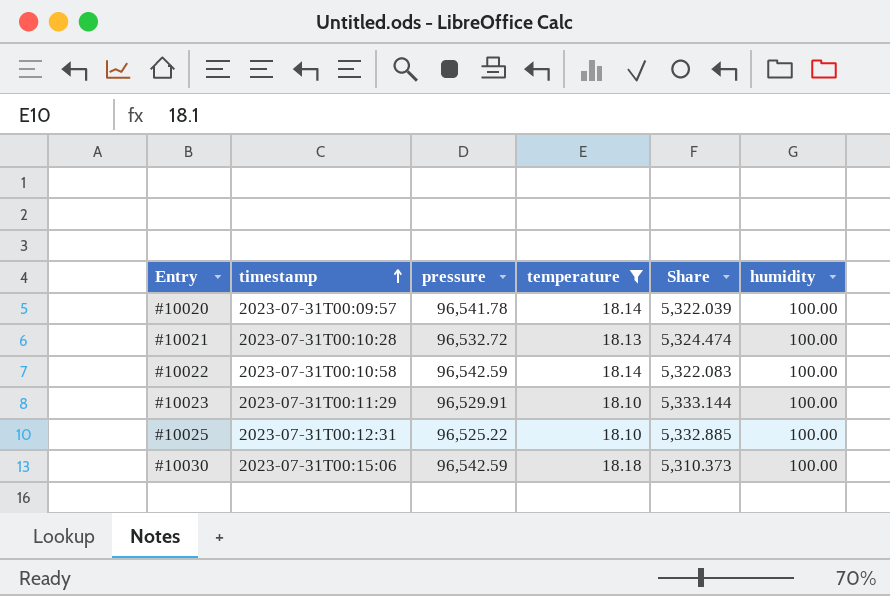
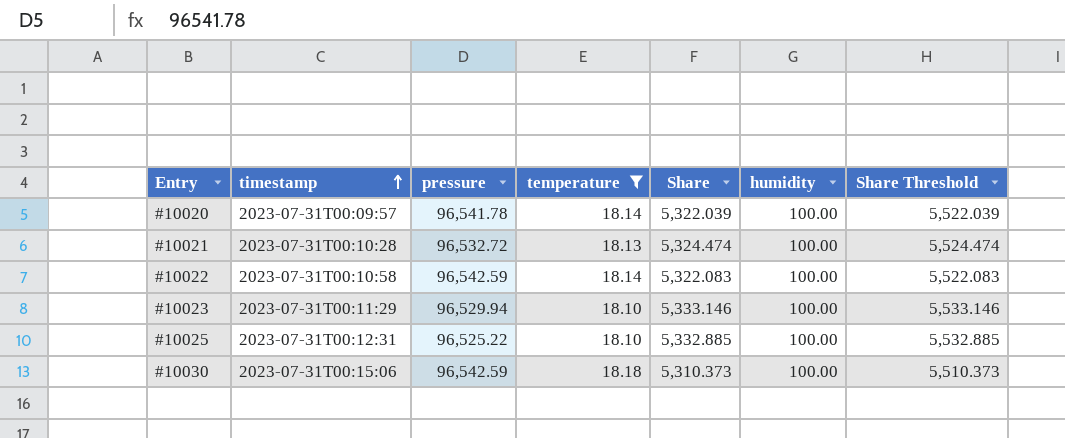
column Share Threshold | formula: none -> [Share] + 200
#10023 | pressure: 96,529.91 -> 96,529.94
#10023 | Share: 5,333.144 -> 5,333.146

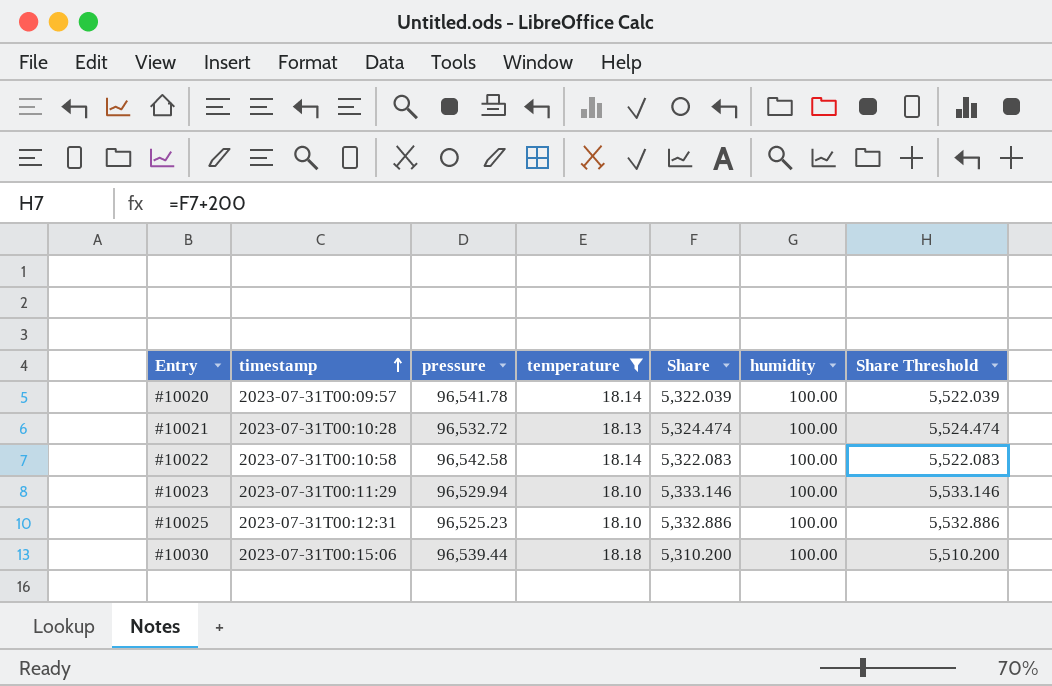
#10022 | pressure: 96,542.59 -> 96,542.58
#10025 | pressure: 96,525.22 -> 96,525.23
#10025 | Share: 5,332.885 -> 5,332.886
#10025 | Share Threshold: 5,532.885 -> 5,532.886
#10030 | pressure: 96,542.59 -> 96,539.44
#10030 | Share: 5,310.373 -> 5,310.200
#10030 | Share Threshold: 5,510.373 -> 5,510.200

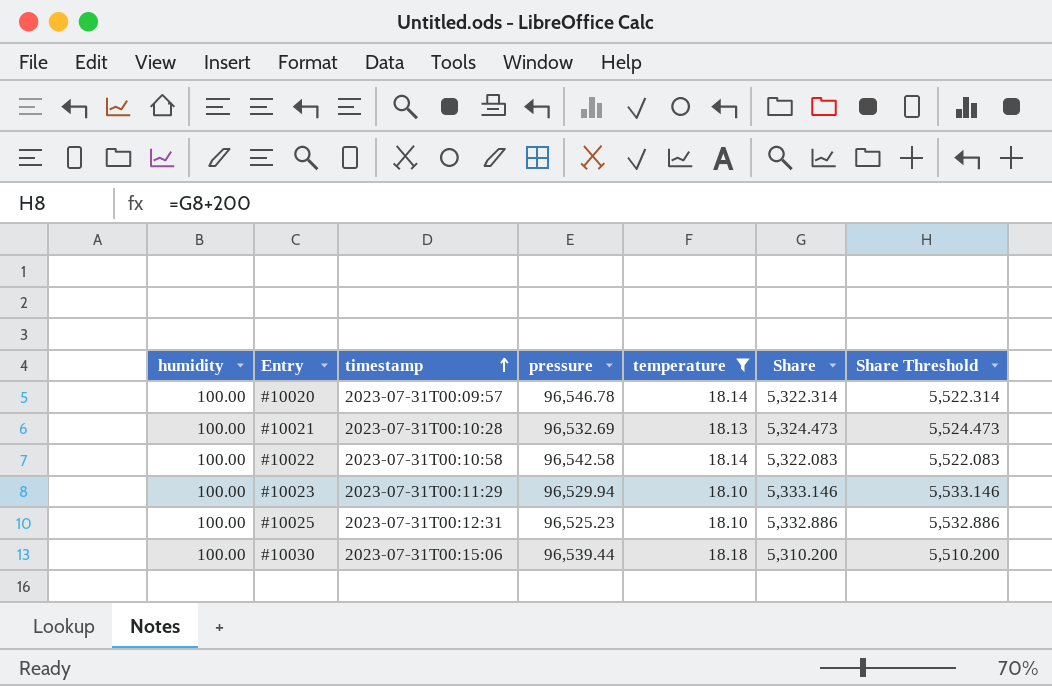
column humidity | position: 6 -> 1
#10020 | pressure: 96,541.78 -> 96,546.78
#10020 | Share: 5,322.039 -> 5,322.314
#10020 | Share Threshold: 5,522.039 -> 5,522.314
#10021 | pressure: 96,532.72 -> 96,532.69
#10021 | Share: 5,324.474 -> 5,324.473
#10021 | Share Threshold: 5,524.474 -> 5,524.473

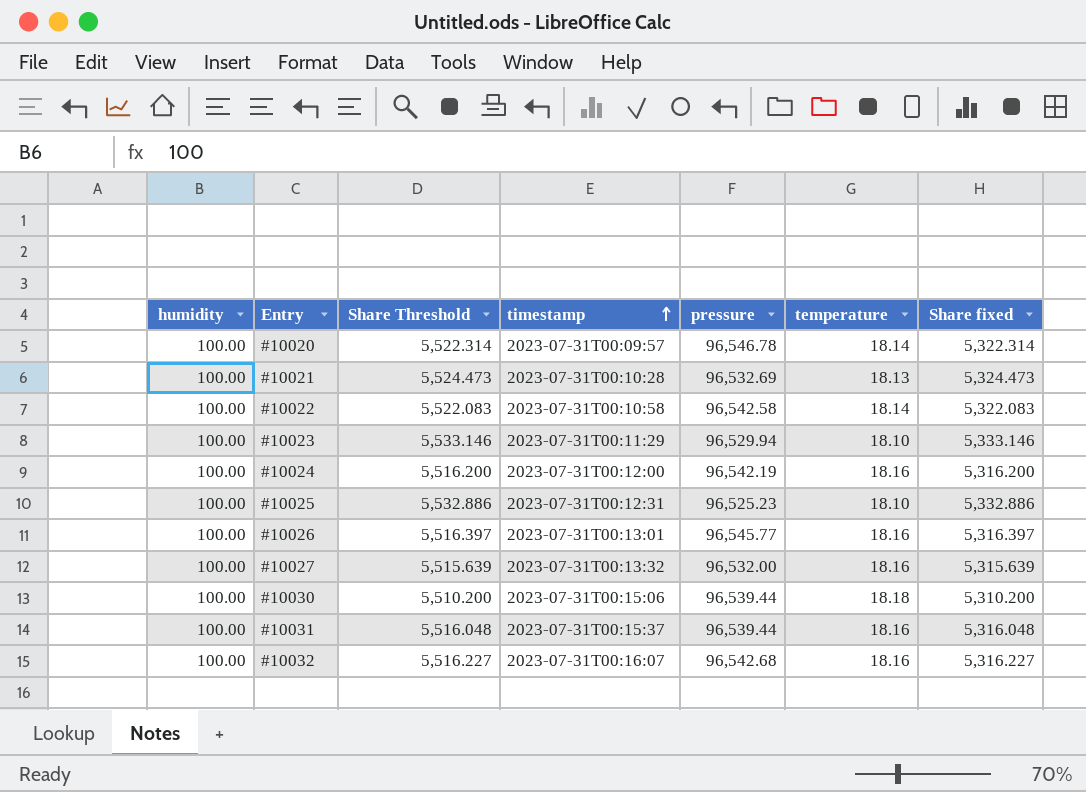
filter: temperature != 18.16 -> none
column Share Threshold | position: 7 -> 3
column name: Share -> Share fixed

